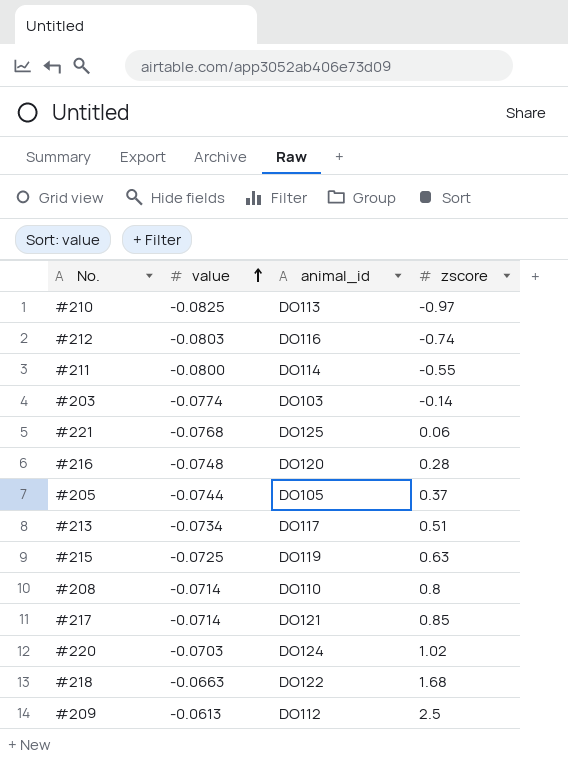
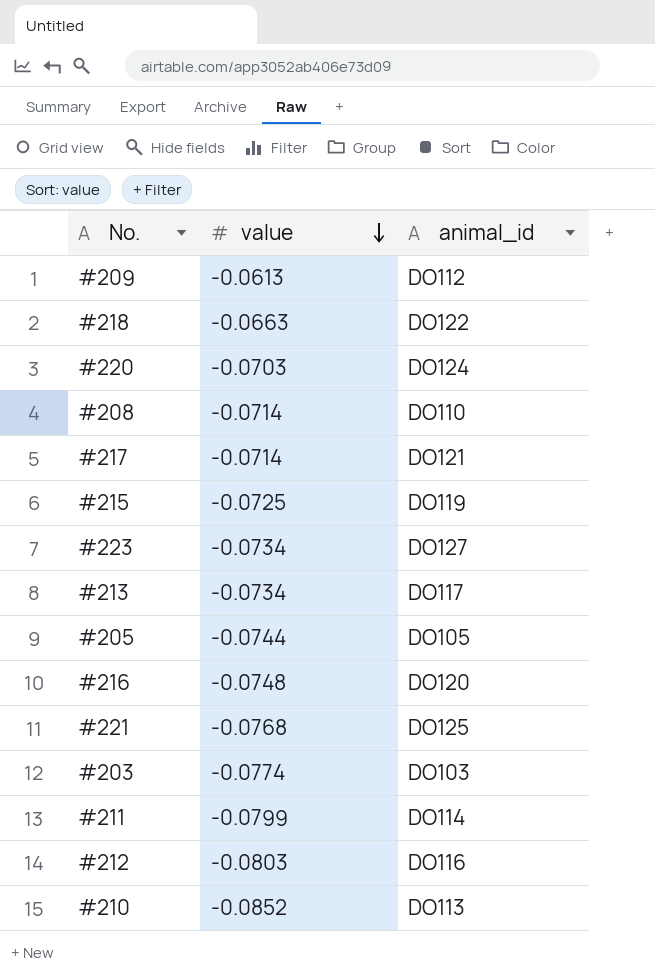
row order: value ascending -> value descending
column zscore | position: 4 -> none
row #223: none -> -0.0734 | DO127
#211 | value: -0.0800 -> -0.0799
#210 | value: -0.0825 -> -0.0852

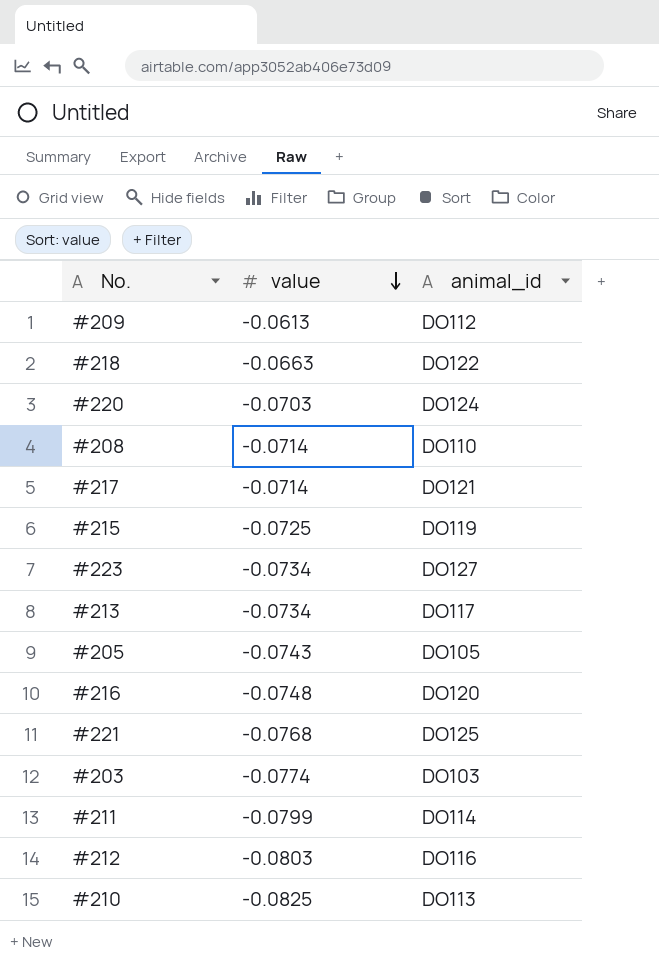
#205 | value: -0.0744 -> -0.0743
#210 | value: -0.0852 -> -0.0825

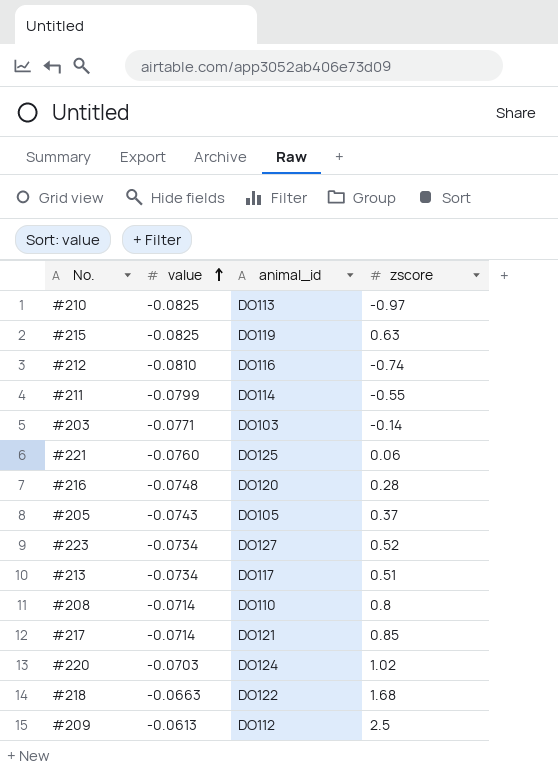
row order: value descending -> value ascending
column zscore | position: none -> 4
#215 | value: -0.0725 -> -0.0825
#212 | value: -0.0803 -> -0.0810
#203 | value: -0.0774 -> -0.0771
#221 | value: -0.0768 -> -0.0760

